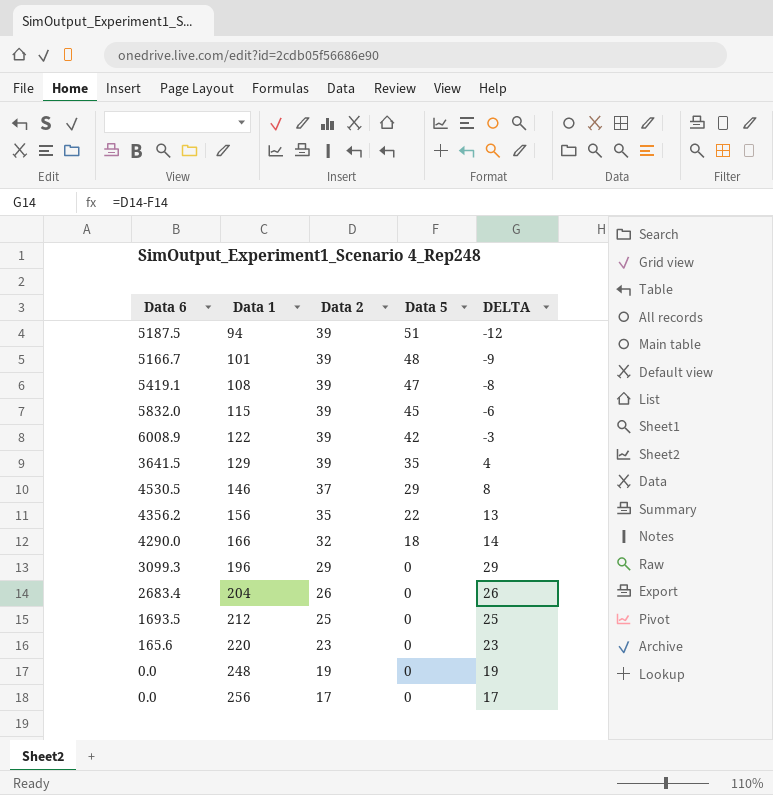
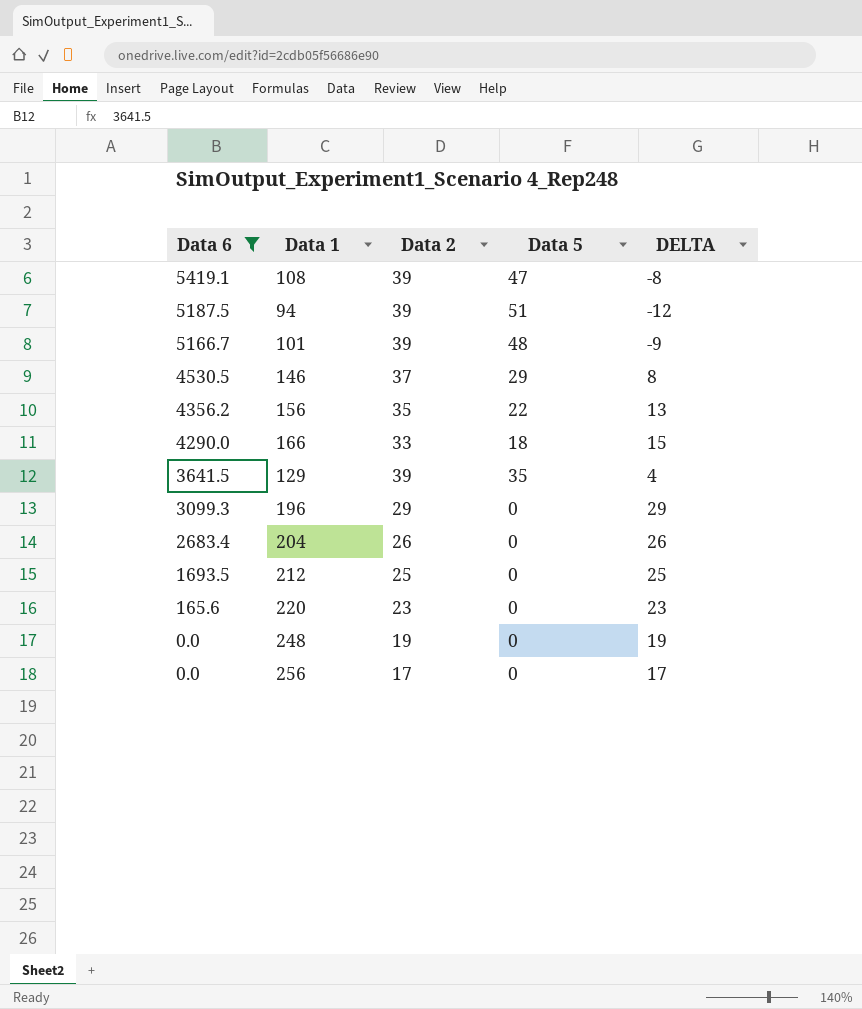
filter: none -> Data 6 <= 5419.1
row order: Data 1 ascending -> Data 6 descending
166 | Data 2: 32 -> 33
166 | DELTA: 14 -> 15

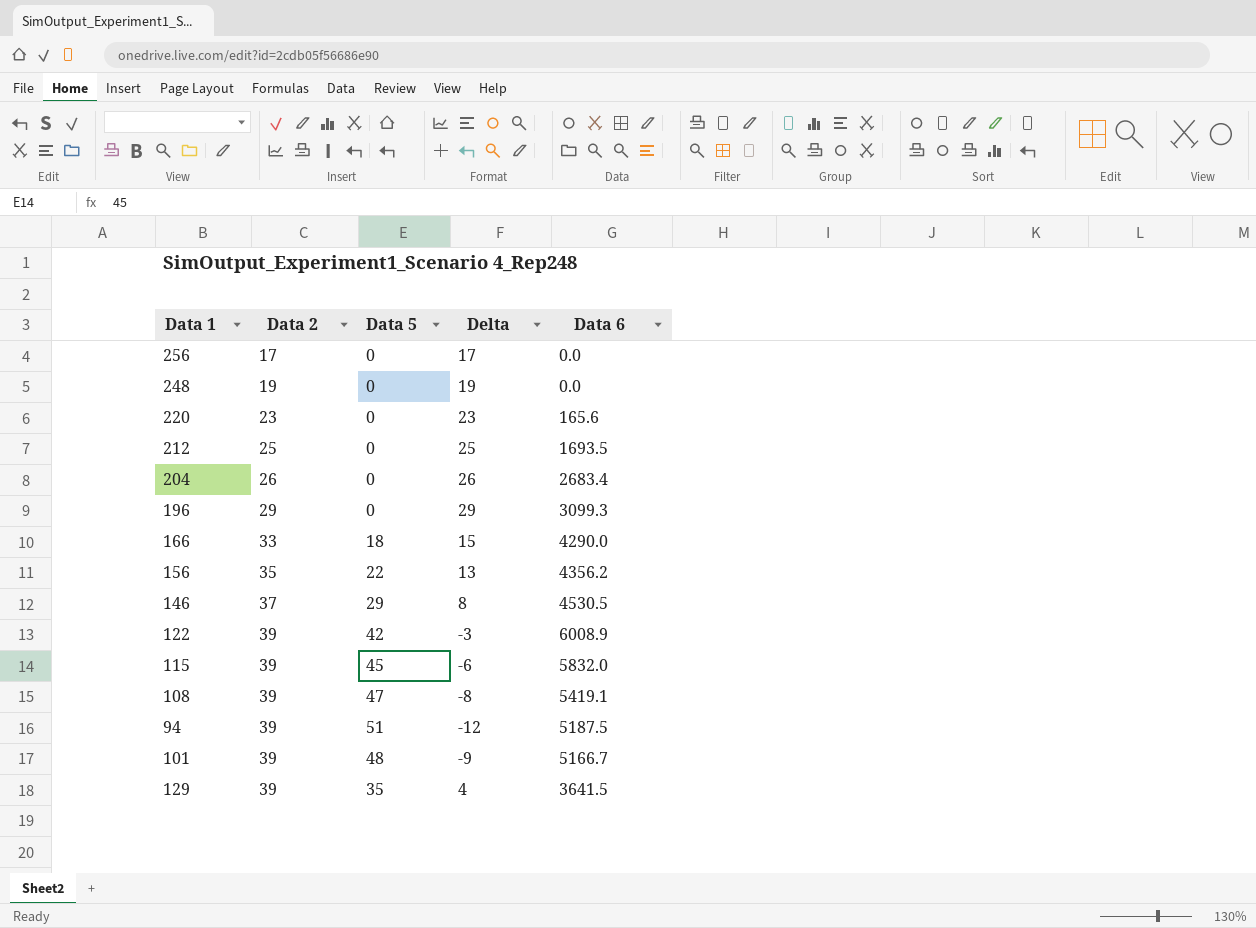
filter: Data 6 <= 5419.1 -> none
row order: Data 6 descending -> Data 2 ascending
column name: DELTA -> Delta
column Data 6 | position: 1 -> 5

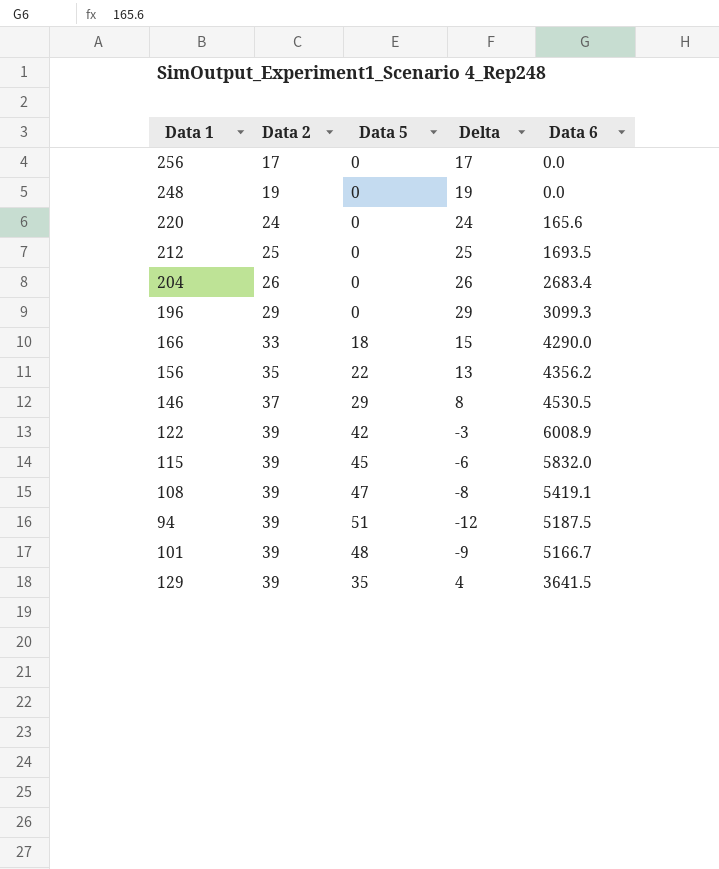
220 | Data 2: 23 -> 24
220 | Delta: 23 -> 24

